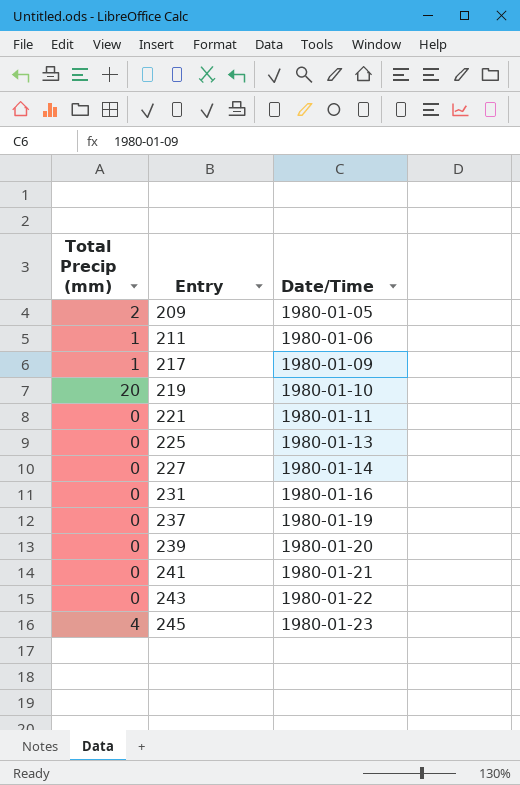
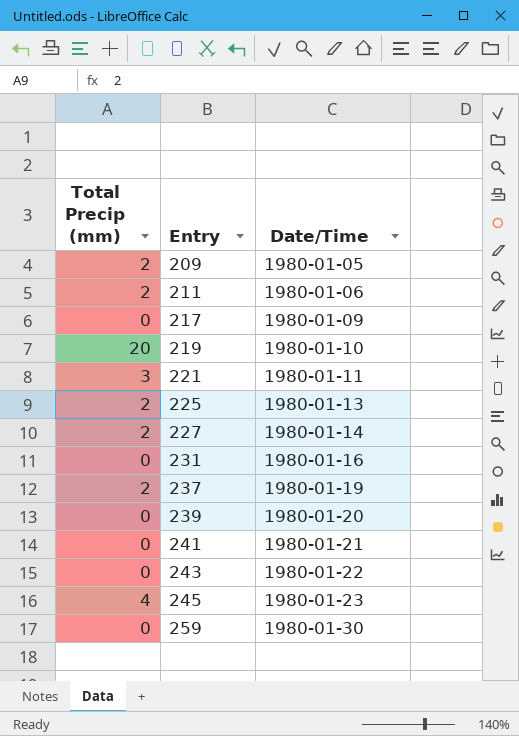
211 | Total Precip (mm): 1 -> 2
217 | Total Precip (mm): 1 -> 0
221 | Total Precip (mm): 0 -> 3
225 | Total Precip (mm): 0 -> 2
227 | Total Precip (mm): 0 -> 2
237 | Total Precip (mm): 0 -> 2
row 259: none -> 0 | 1980-01-30

